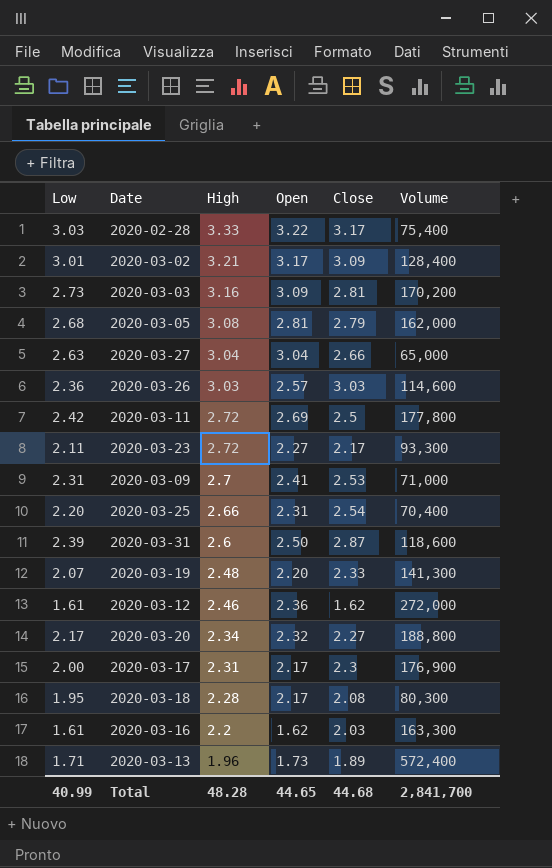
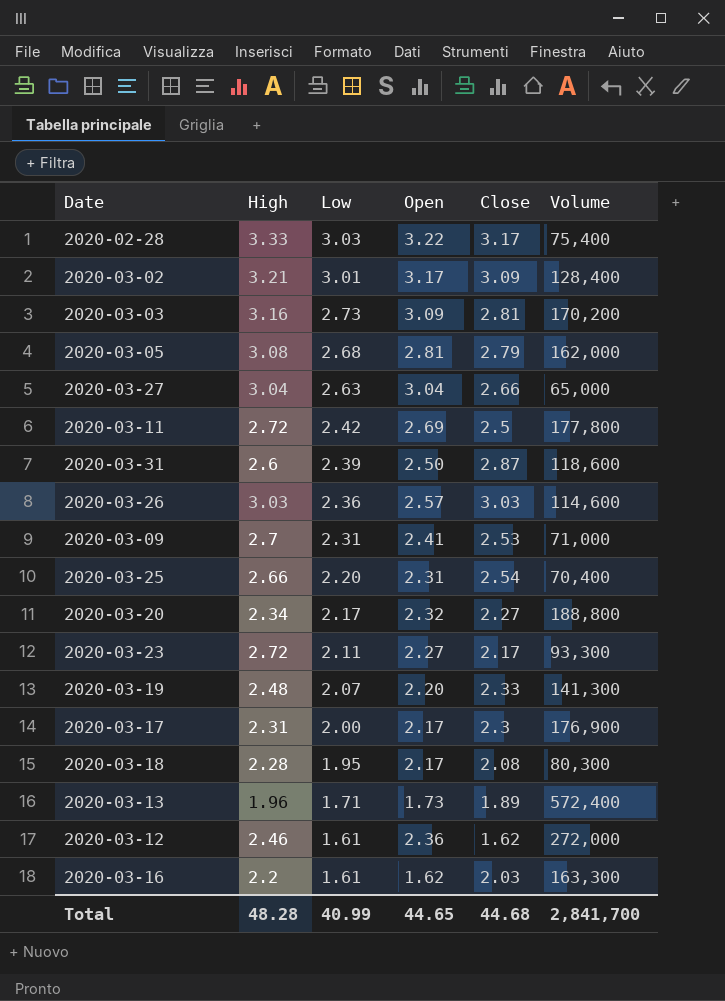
row order: High descending -> Low descending
column Low | position: 1 -> 3

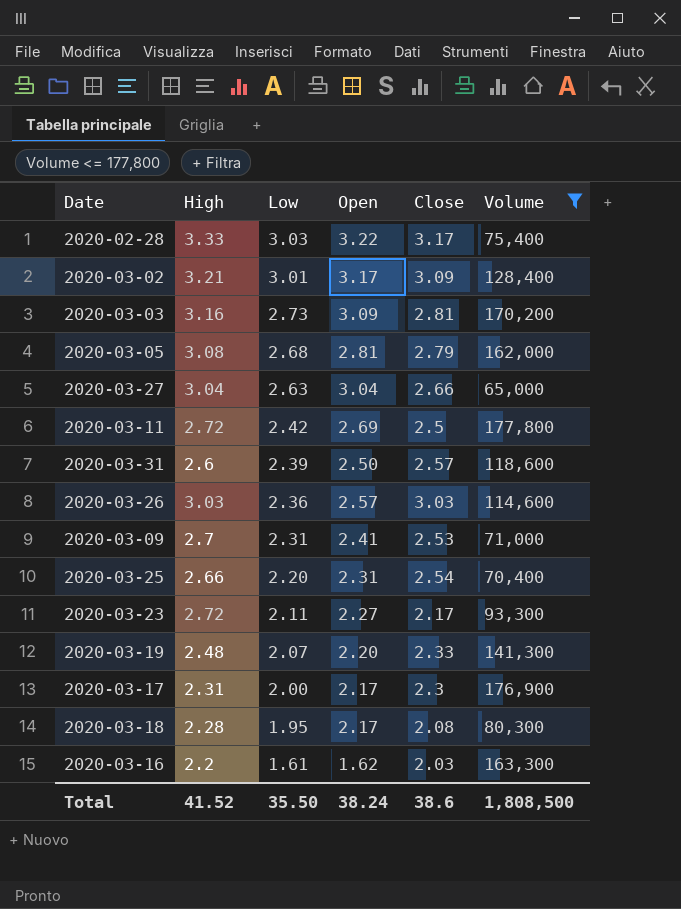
filter: none -> Volume <= 177,800
2020-03-31 | Close: 2.87 -> 2.57
Total | High: 48.28 -> 41.52
Total | Low: 40.99 -> 35.50
Total | Open: 44.65 -> 38.24
Total | Close: 44.68 -> 38.6
Total | Volume: 2,841,700 -> 1,808,500

